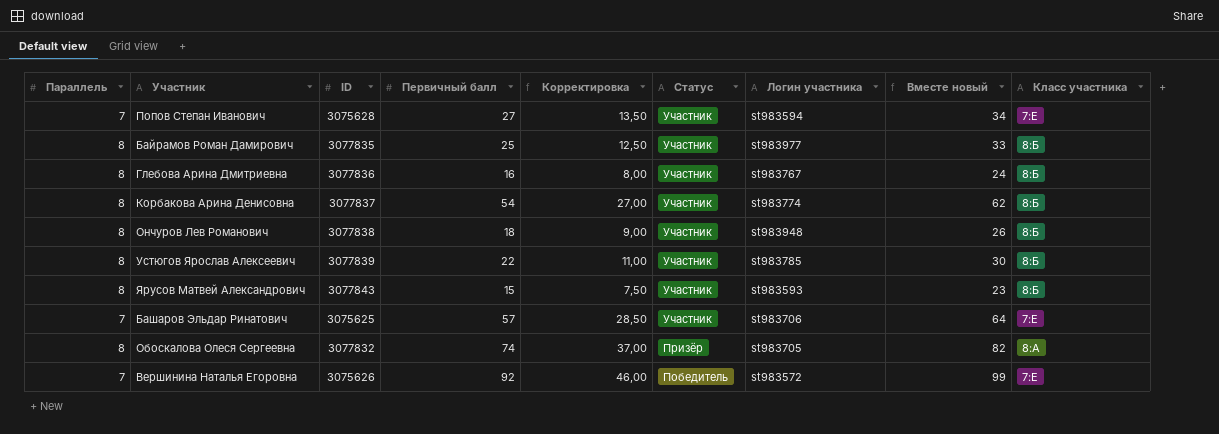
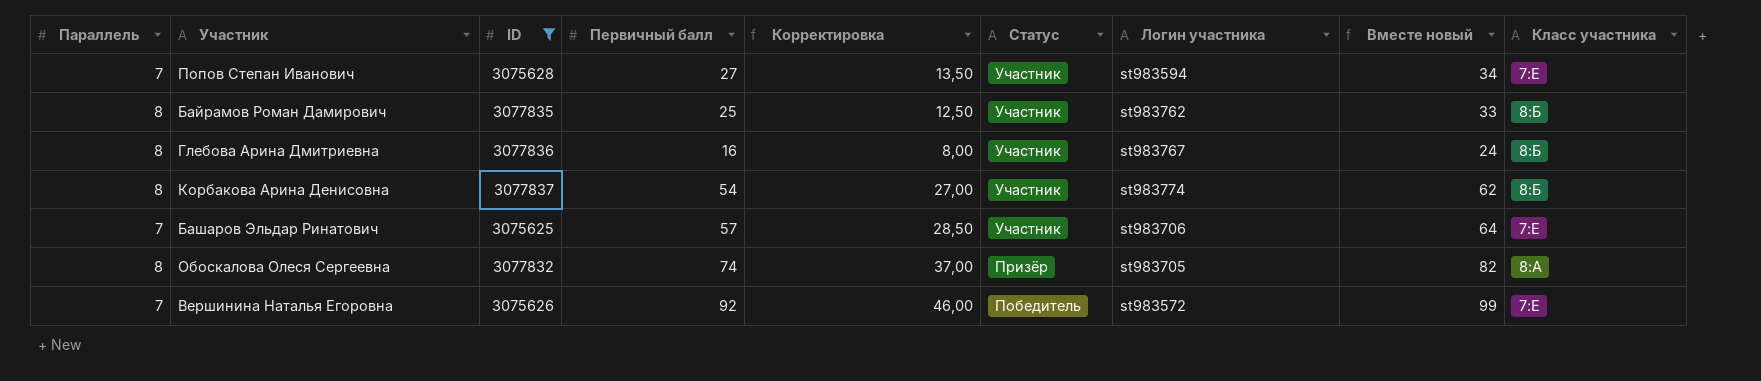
filter: none -> ID <= 3077837
Байрамов Роман Дамирович | Логин участника: st983977 -> st983762

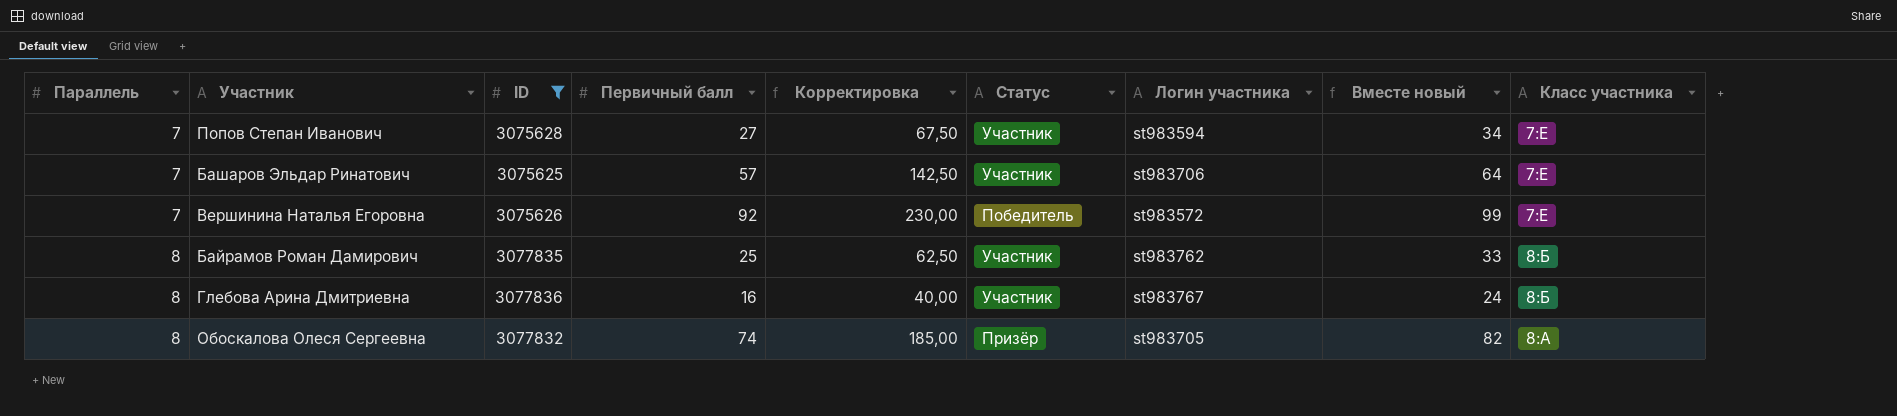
row order: Статус descending -> Параллель ascending
column Корректировка | formula: [Первичный балл] * 0,5 -> [Первичный балл] * 2,5
row Корбакова Арина Денисовна: 8 | 3077837 | 54 | 27,00 | Участник | st983774 | 62 | 8:Б -> none

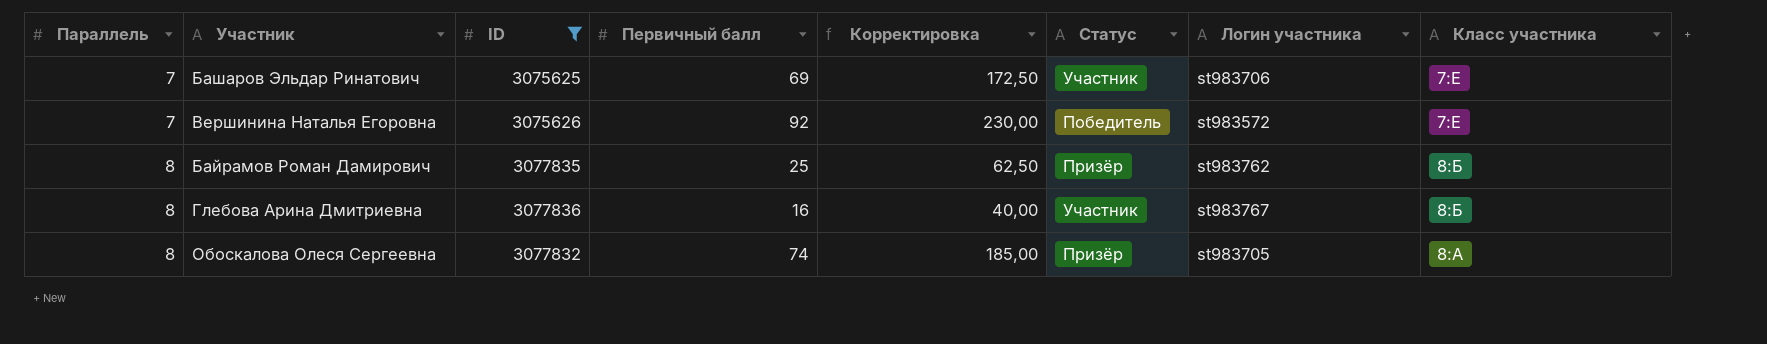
column Вместе новый | formula: [Параллель] + [Первичный балл] -> none
row Попов Степан Иванович: 7 | 3075628 | 27 | 67,50 | Участник | st983594 | 34 | 7:Е -> none
Башаров Эльдар Ринатович | Первичный балл: 57 -> 69
Башаров Эльдар Ринатович | Корректировка: 142,50 -> 172,50
Байрамов Роман Дамирович | Статус: Участник -> Призёр

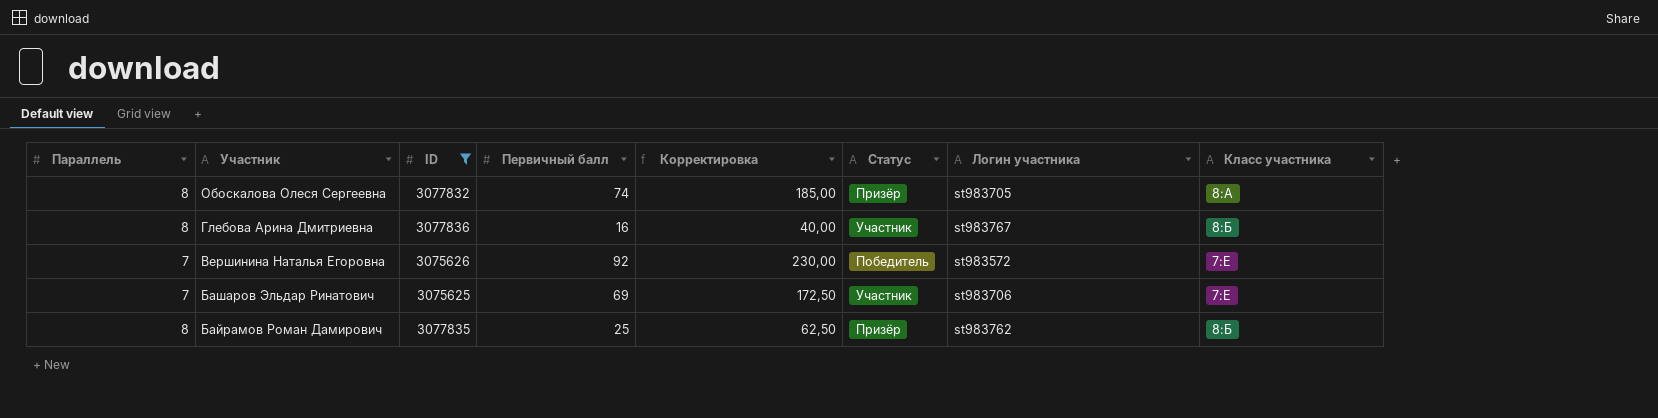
row order: Параллель ascending -> Участник descending

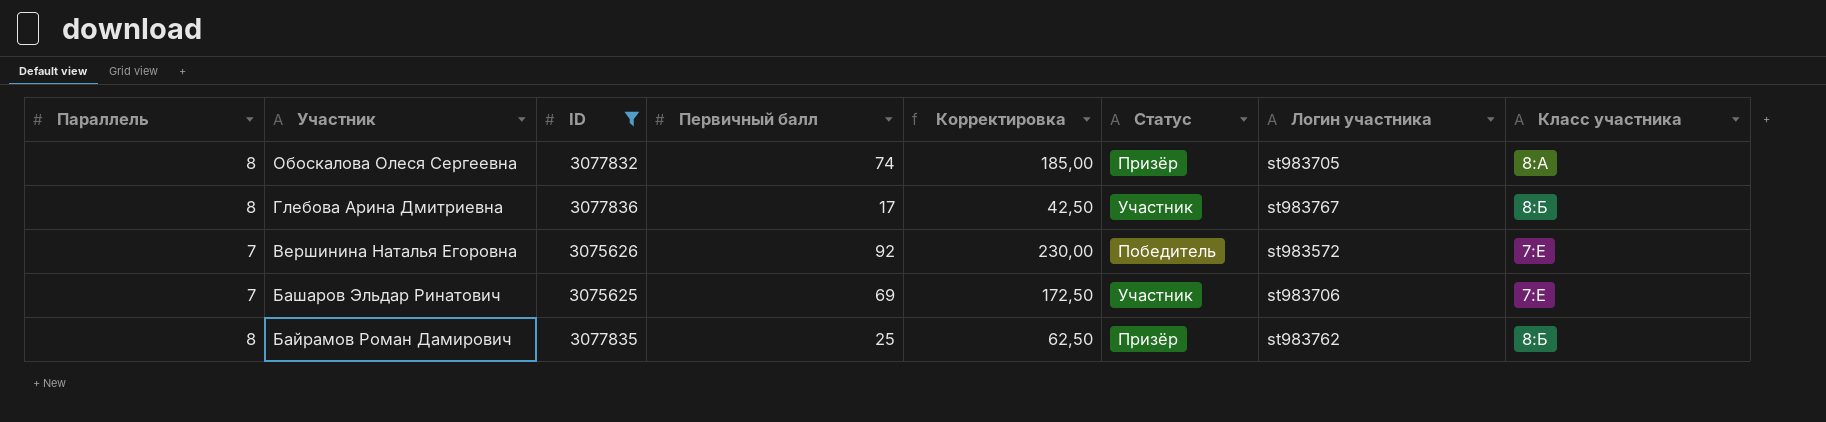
Глебова Арина Дмитриевна | Первичный балл: 16 -> 17
Глебова Арина Дмитриевна | Корректировка: 40,00 -> 42,50

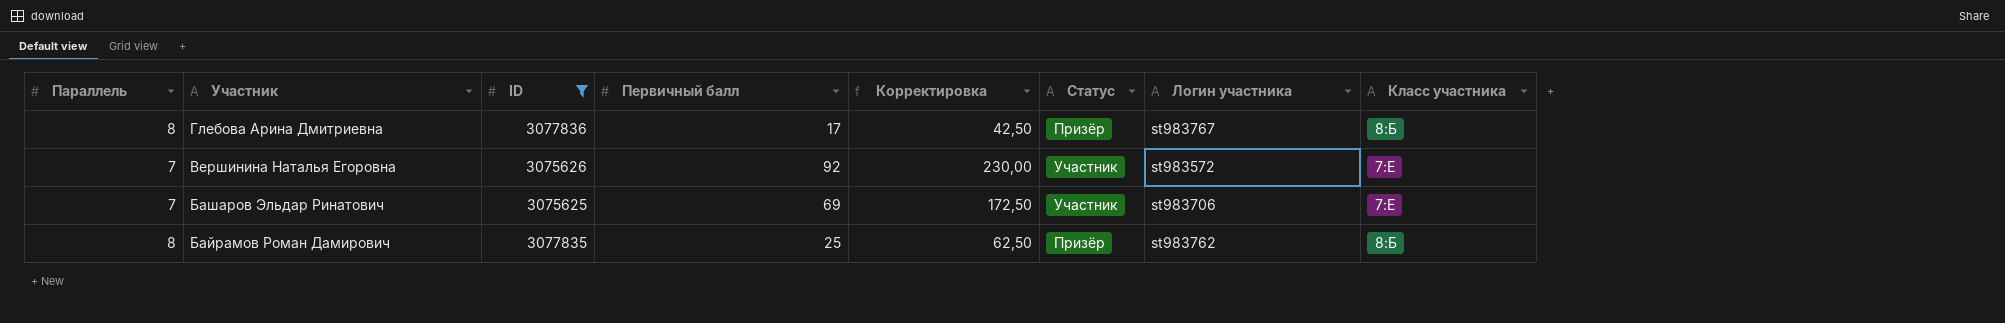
row Обоскалова Олеся Сергеевна: 8 | 3077832 | 74 | 185,00 | Призёр | st983705 | 8:А -> none
Глебова Арина Дмитриевна | Статус: Участник -> Призёр
Вершинина Наталья Егоровна | Статус: Победитель -> Участник

